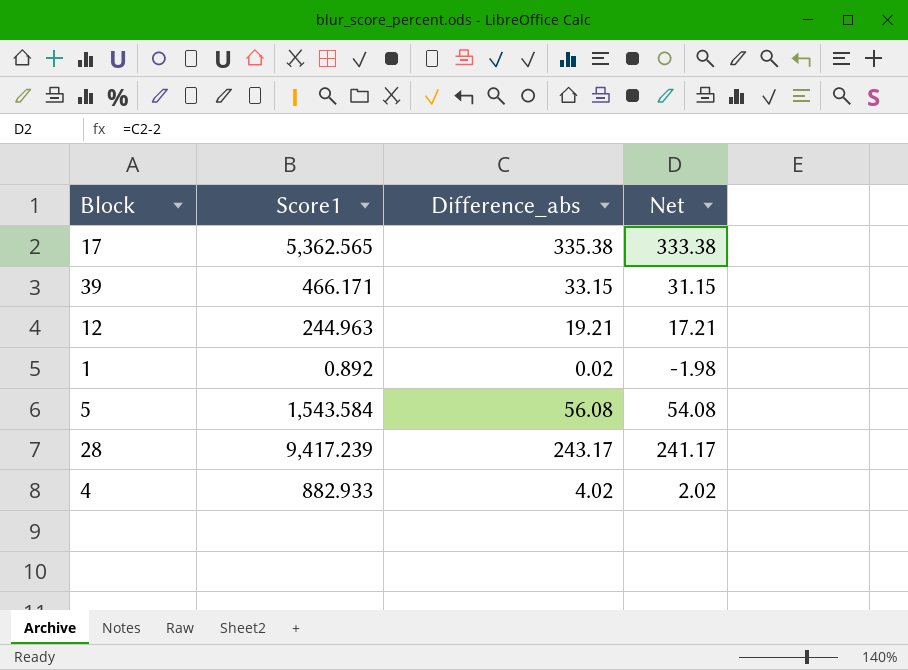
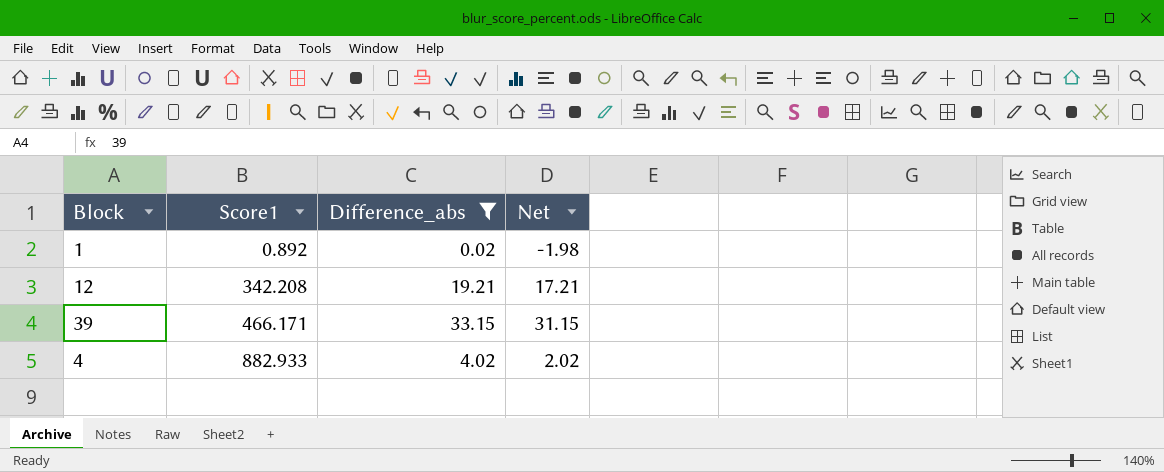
filter: none -> Difference_abs <= 33.15
row order: none -> Score1 ascending
12 | Score1: 244.963 -> 342.208

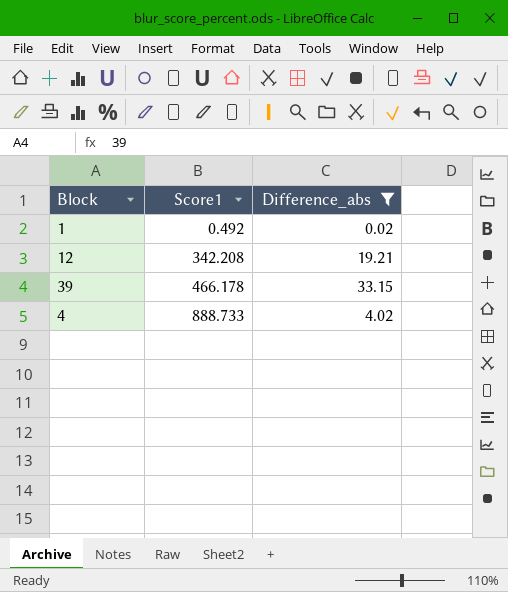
column Net | formula: [Difference_abs] - 2 -> none
1 | Score1: 0.892 -> 0.492
39 | Score1: 466.171 -> 466.178
4 | Score1: 882.933 -> 888.733

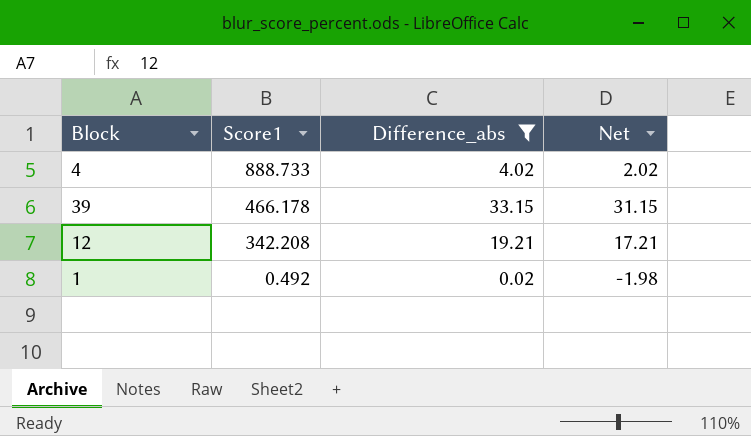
row order: Score1 ascending -> Score1 descending
column Net | formula: none -> [Difference_abs] - 2

